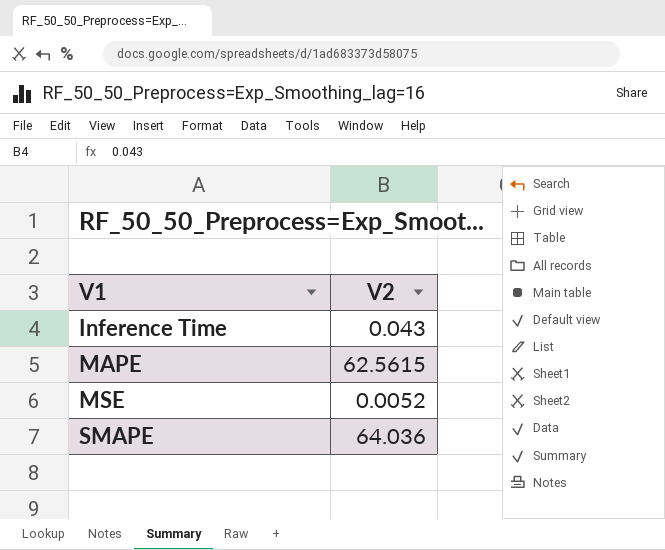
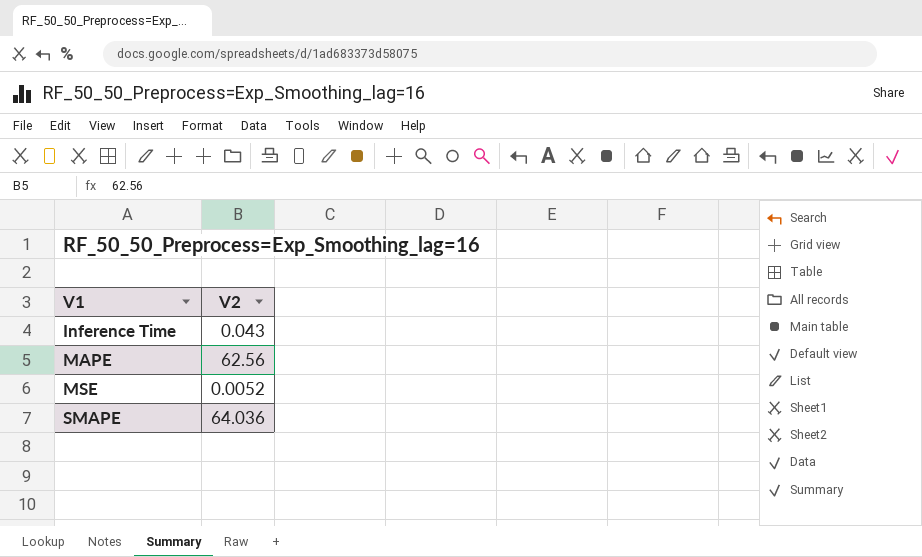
MAPE | V2: 62.5615 -> 62.56

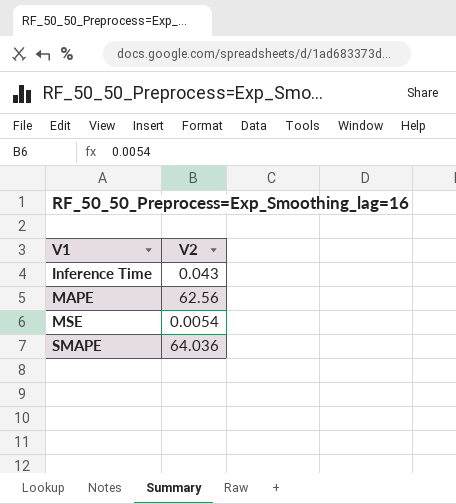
MSE | V2: 0.0052 -> 0.0054

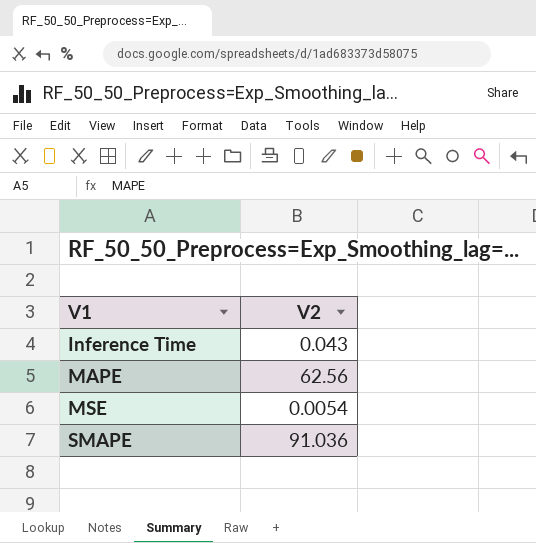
SMAPE | V2: 64.036 -> 91.036

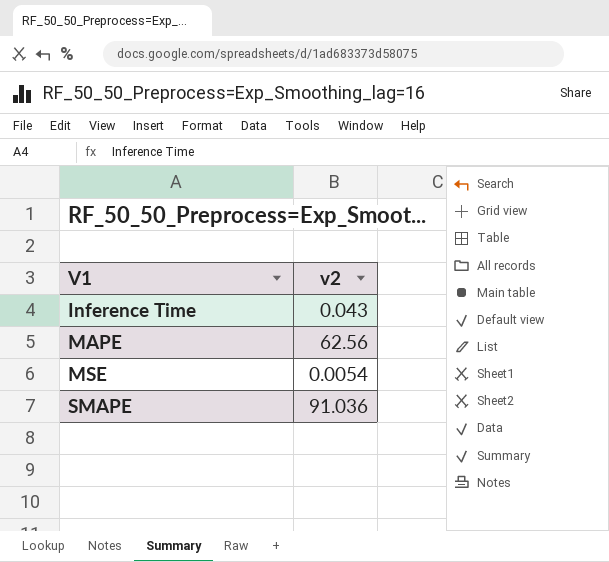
column name: V2 -> v2

